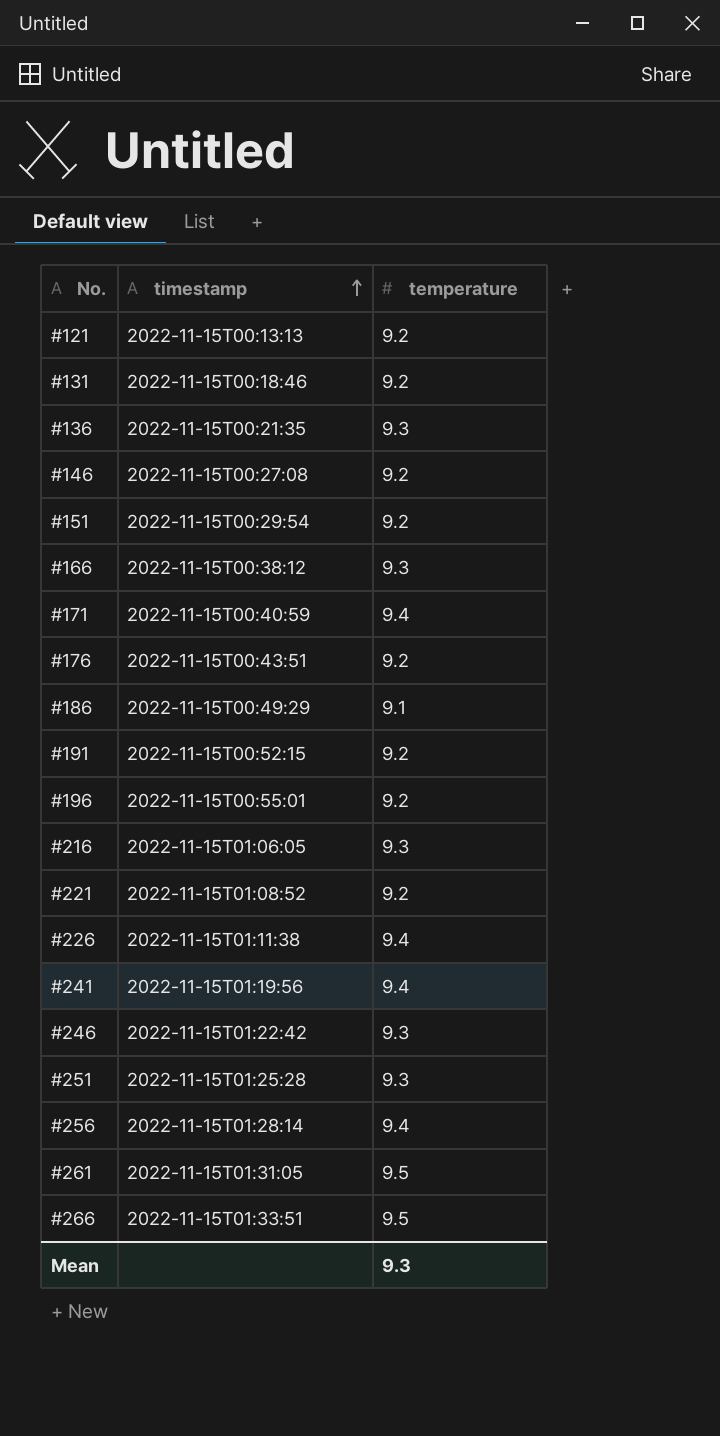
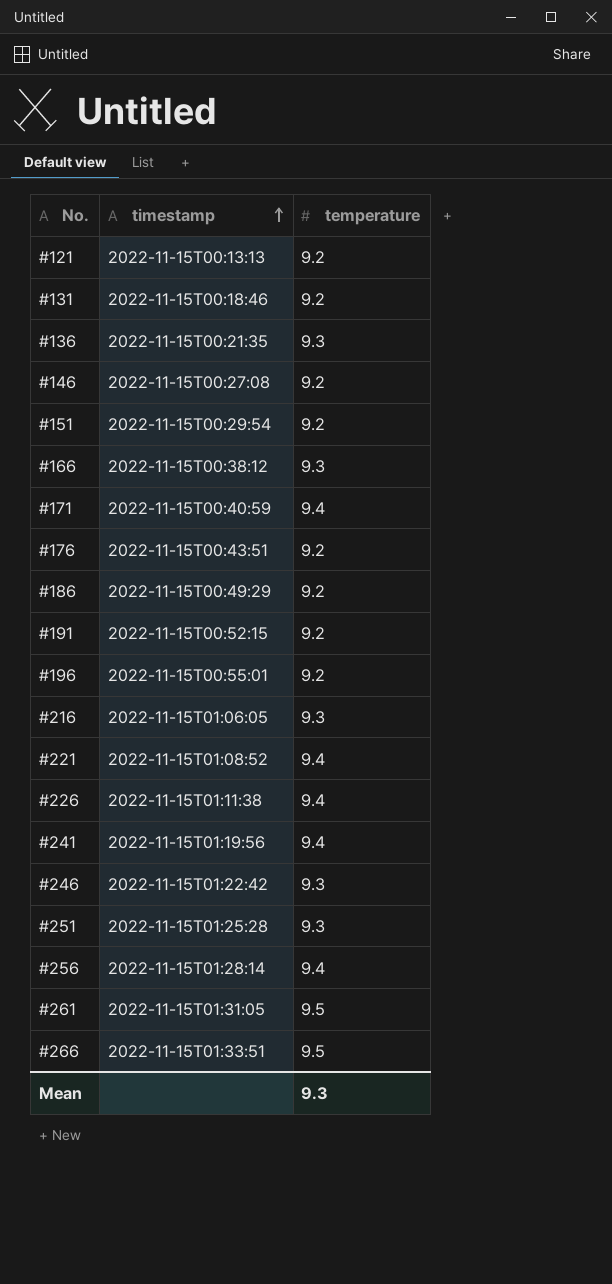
#186 | temperature: 9.1 -> 9.2
#221 | temperature: 9.2 -> 9.4

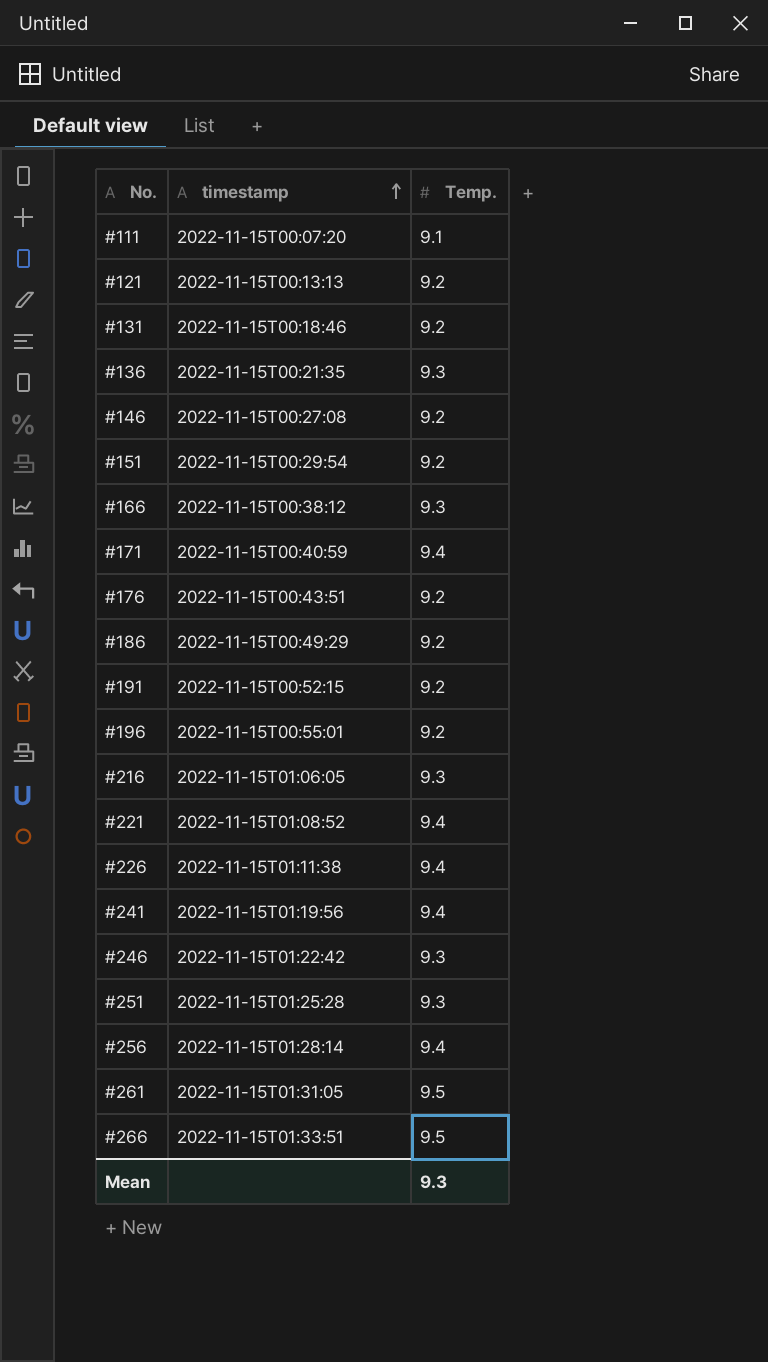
column name: temperature -> Temp.
row #111: none -> 2022-11-15T00:07:20 | 9.1

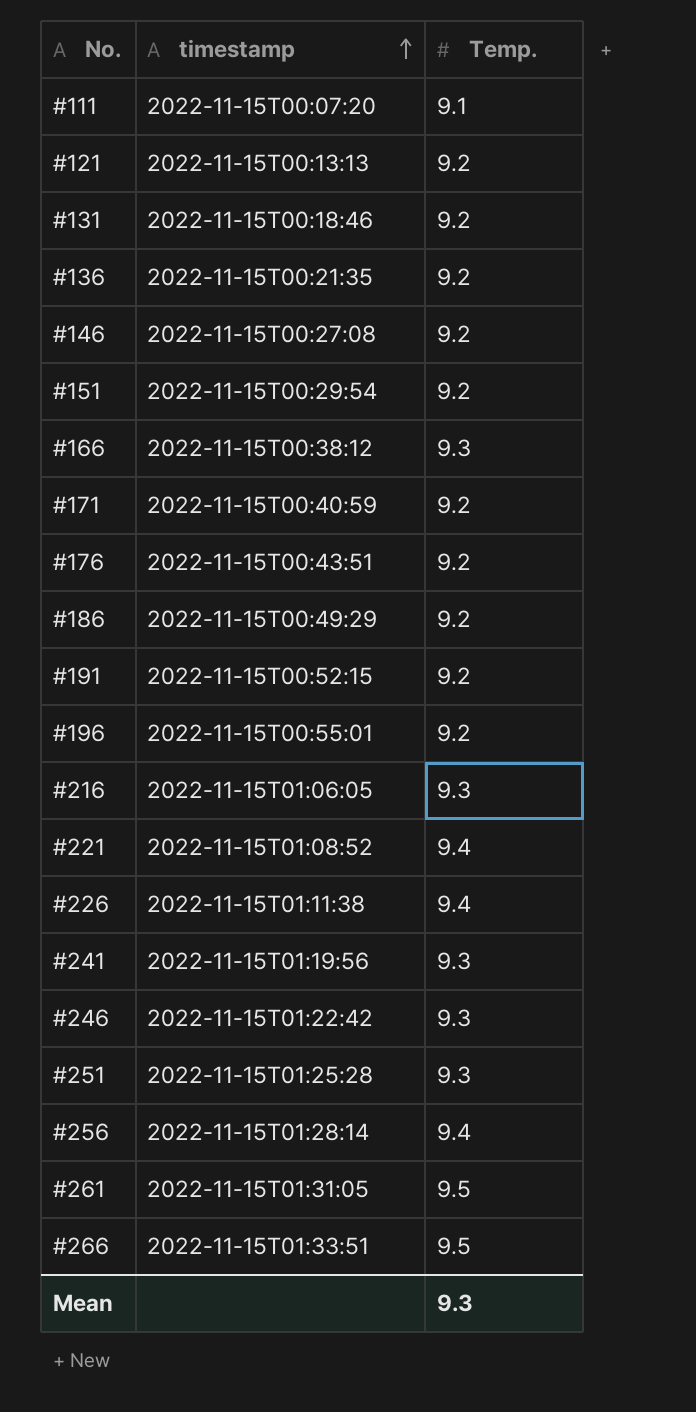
#136 | Temp.: 9.3 -> 9.2
#171 | Temp.: 9.4 -> 9.2
#241 | Temp.: 9.4 -> 9.3

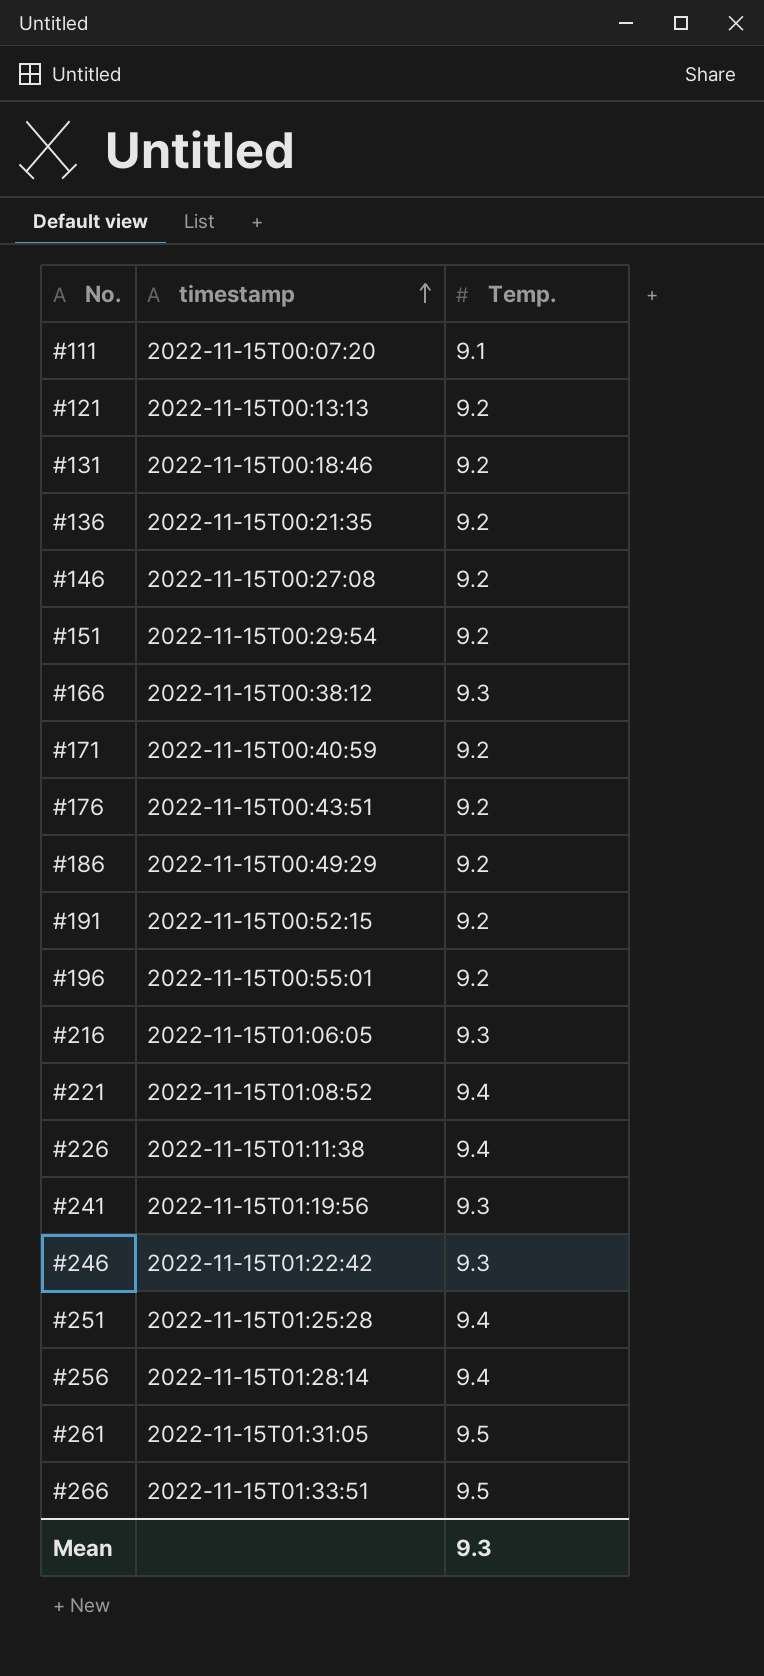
#251 | Temp.: 9.3 -> 9.4

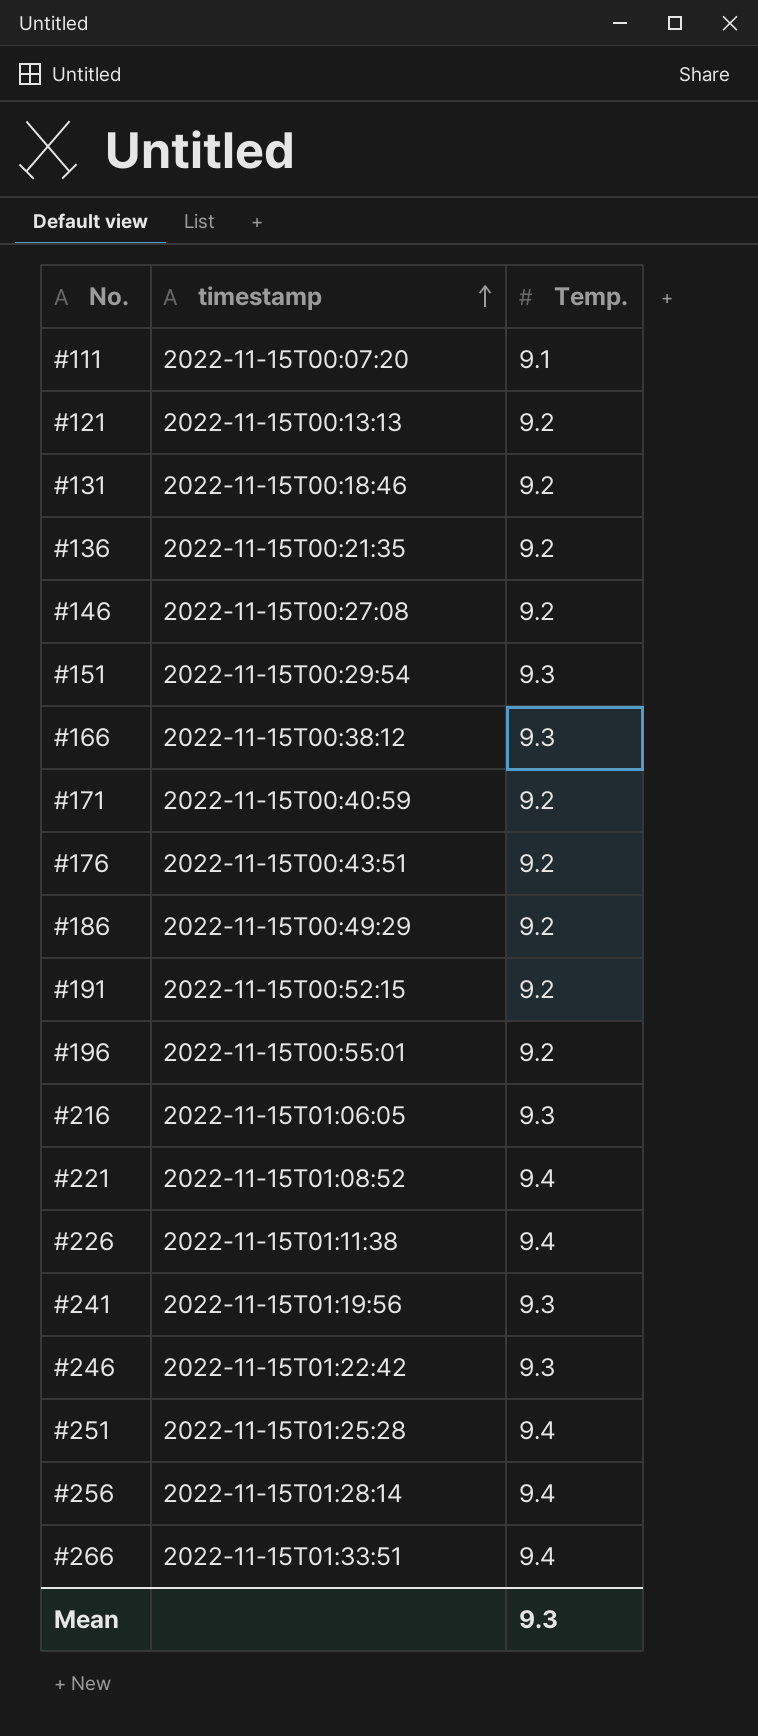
row #261: 2022-11-15T01:31:05 | 9.5 -> none
#151 | Temp.: 9.2 -> 9.3
#266 | Temp.: 9.5 -> 9.4

